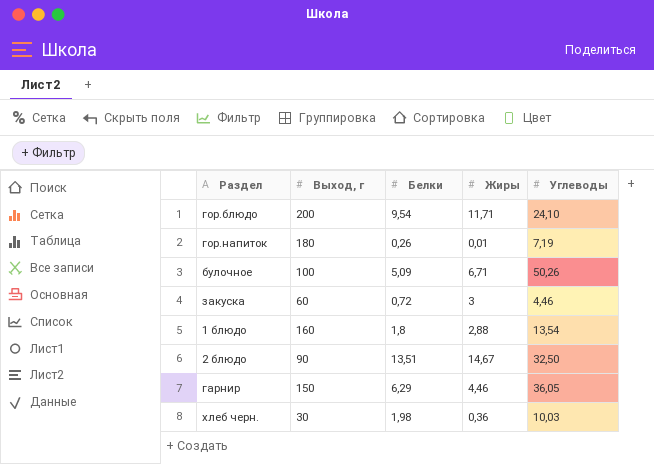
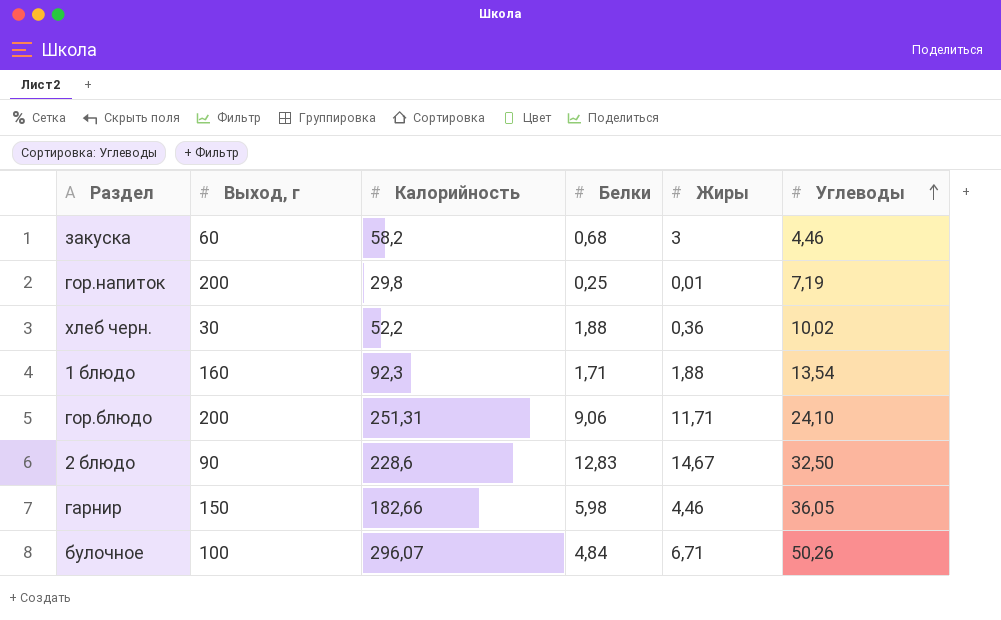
row order: none -> Углеводы ascending
column Калорийность | position: none -> 3
закуска | Белки: 0,72 -> 0,68
гор.напиток | Выход, г: 180 -> 200
гор.напиток | Белки: 0,26 -> 0,25
хлеб черн. | Белки: 1,98 -> 1,88
хлеб черн. | Углеводы: 10,03 -> 10,02
1 блюдо | Белки: 1,8 -> 1,71
1 блюдо | Жиры: 2,88 -> 1,88
гор.блюдо | Белки: 9,54 -> 9,06
2 блюдо | Белки: 13,51 -> 12,83
гарнир | Белки: 6,29 -> 5,98
булочное | Белки: 5,09 -> 4,84

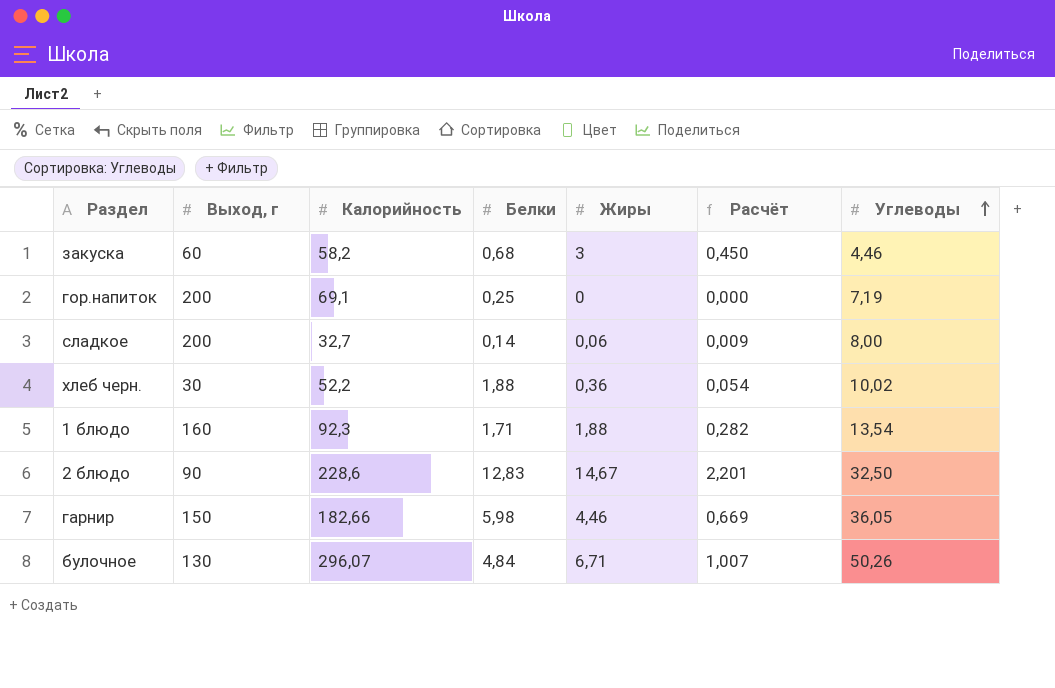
column Расчёт | formula: none -> [Жиры] * 0,15
row гор.блюдо: 200 | 251,31 | 9,06 | 11,71 | 24,10 -> none
гор.напиток | Калорийность: 29,8 -> 69,1
гор.напиток | Жиры: 0,01 -> 0
row сладкое: none -> 200 | 32,7 | 0,14 | 0,06 | 0,009 | 8,00
булочное | Выход, г: 100 -> 130

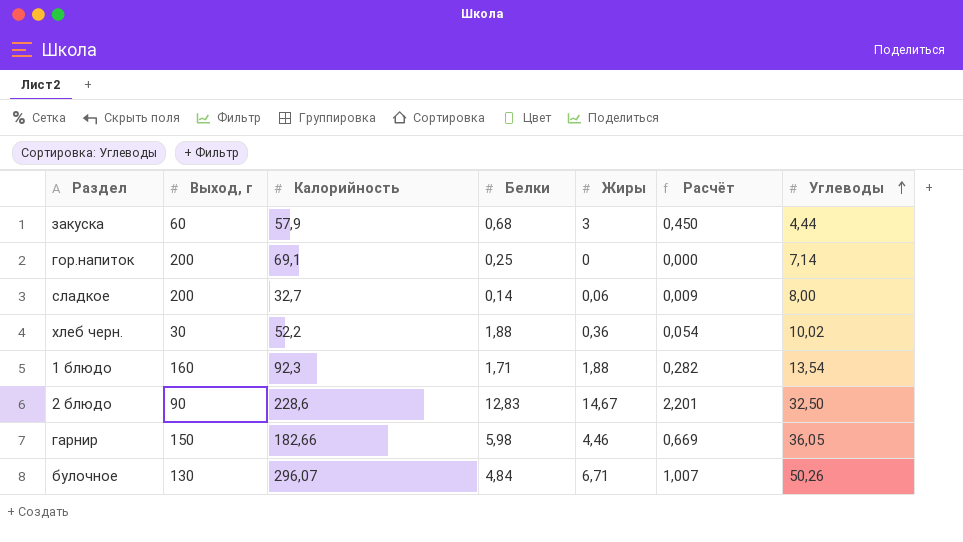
закуска | Калорийность: 58,2 -> 57,9
закуска | Углеводы: 4,46 -> 4,44
гор.напиток | Углеводы: 7,19 -> 7,14

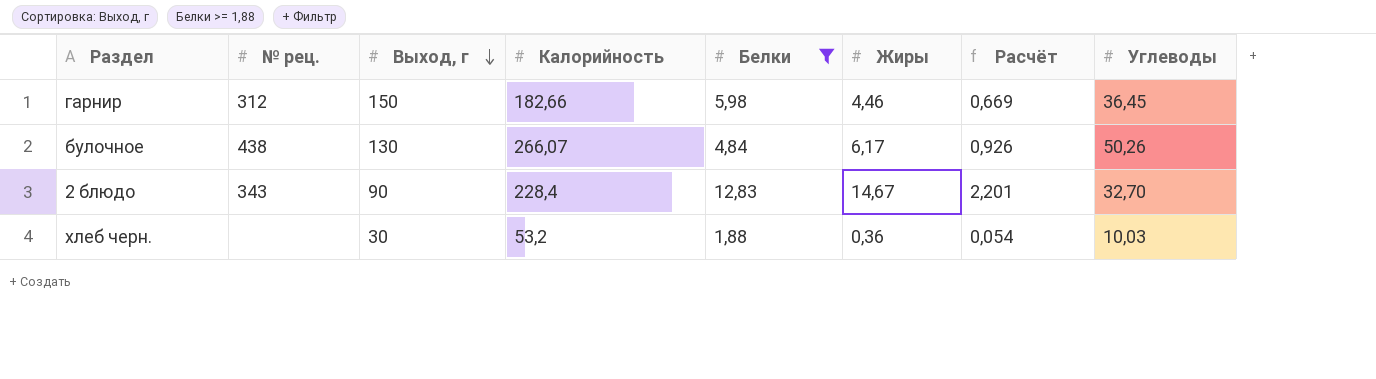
filter: none -> Белки >= 1,88
row order: Углеводы ascending -> Выход, г descending
column № рец. | position: none -> 2
гарнир | Углеводы: 36,05 -> 36,45
булочное | Калорийность: 296,07 -> 266,07
булочное | Жиры: 6,71 -> 6,17
булочное | Расчёт: 1,007 -> 0,926
2 блюдо | Калорийность: 228,6 -> 228,4
2 блюдо | Углеводы: 32,50 -> 32,70
хлеб черн. | Калорийность: 52,2 -> 53,2
хлеб черн. | Углеводы: 10,02 -> 10,03

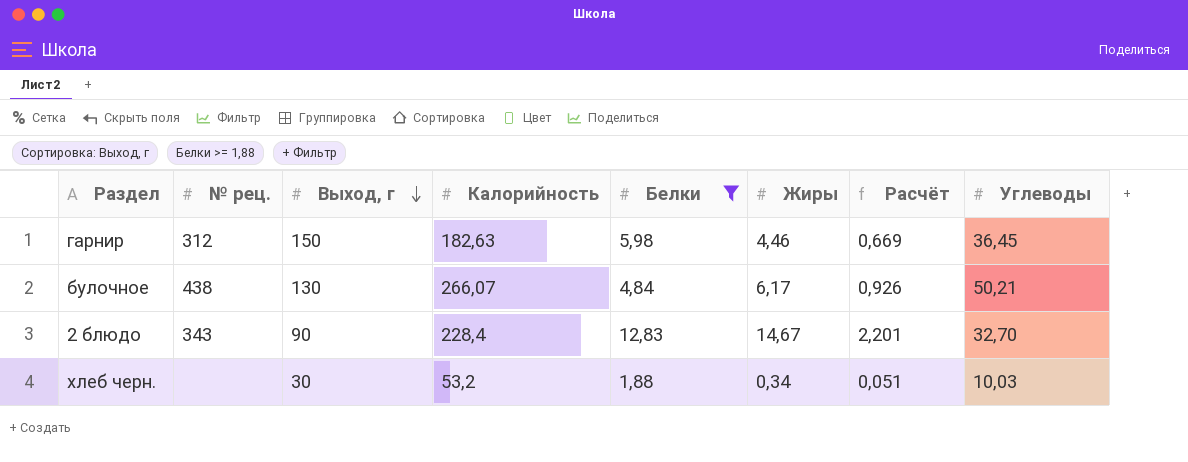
гарнир | Калорийность: 182,66 -> 182,63
булочное | Углеводы: 50,26 -> 50,21
хлеб черн. | Жиры: 0,36 -> 0,34
хлеб черн. | Расчёт: 0,054 -> 0,051

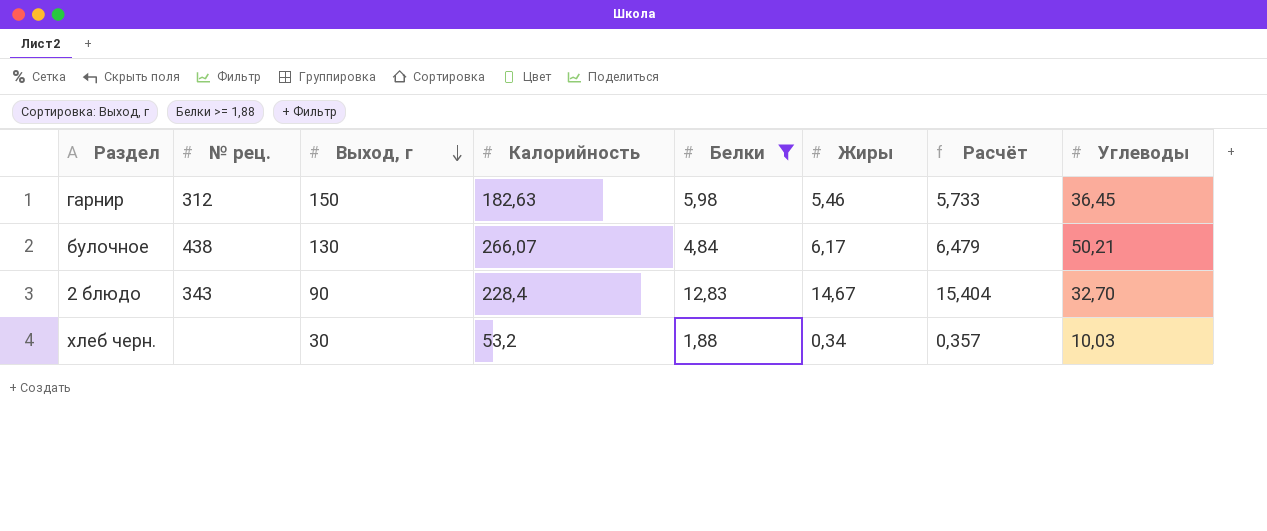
column Расчёт | formula: [Жиры] * 0,15 -> [Жиры] * 1,05
гарнир | Жиры: 4,46 -> 5,46

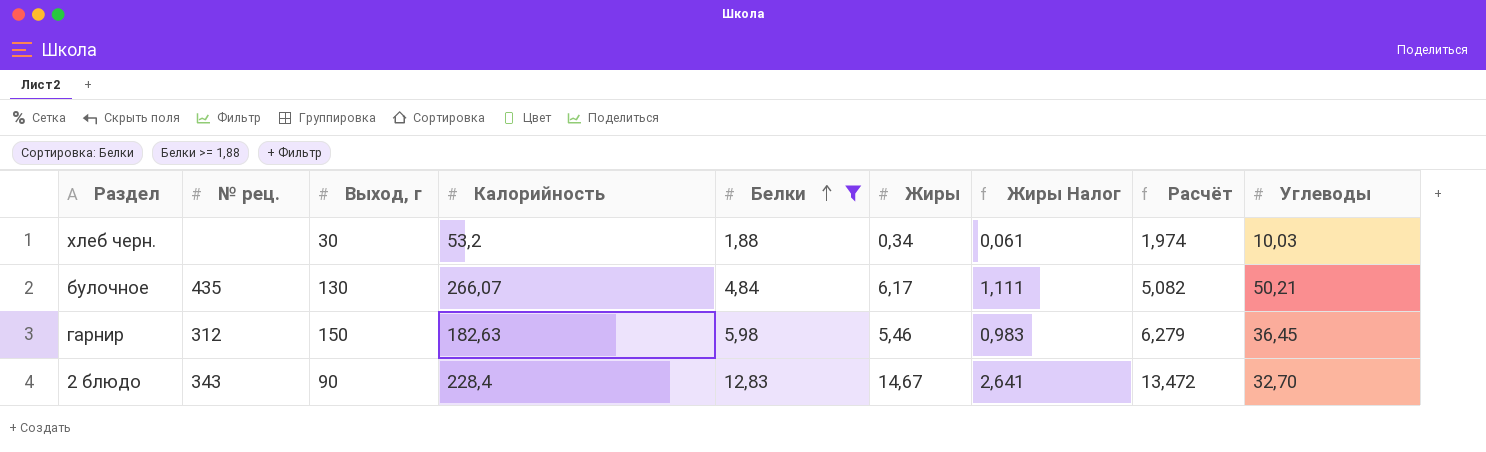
row order: Выход, г descending -> Белки ascending
column Жиры Налог | formula: none -> [Жиры] * 0,18
column Расчёт | formula: [Жиры] * 1,05 -> [Белки] * 1,05
булочное | № рец.: 438 -> 435

